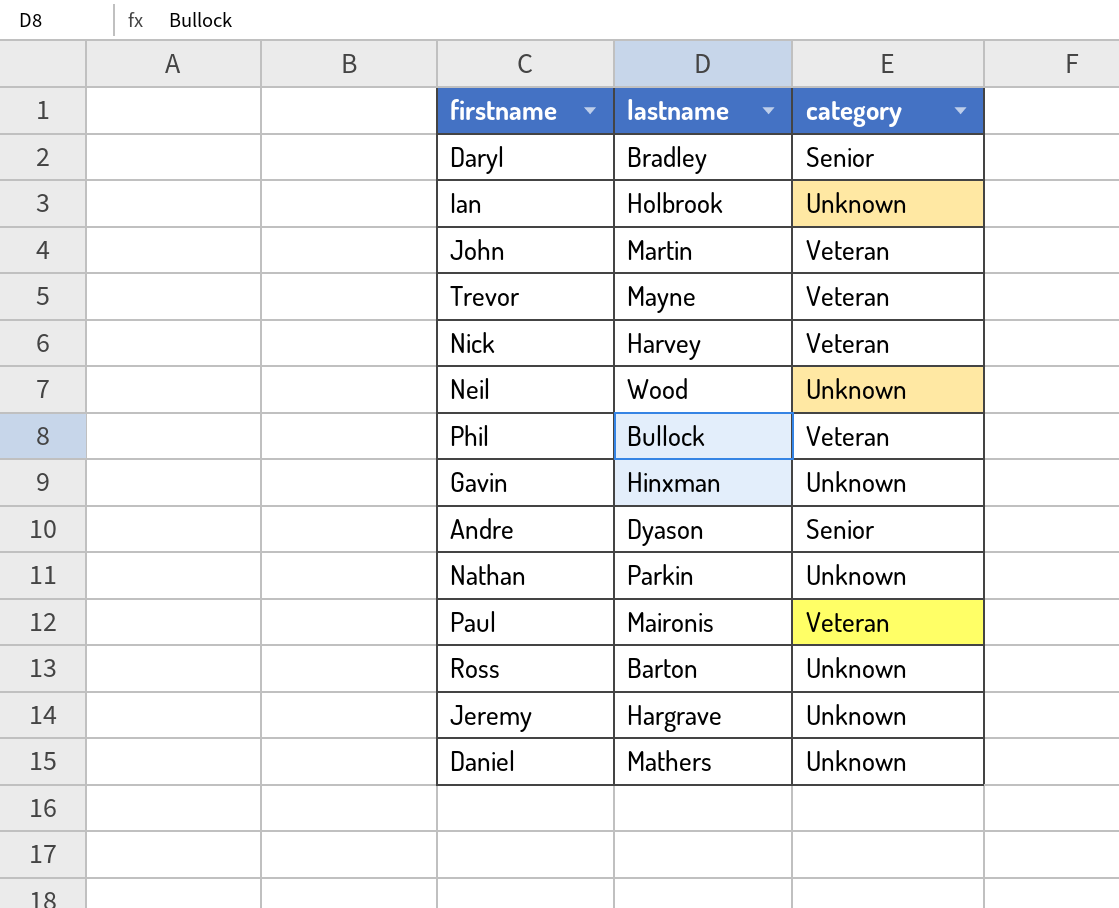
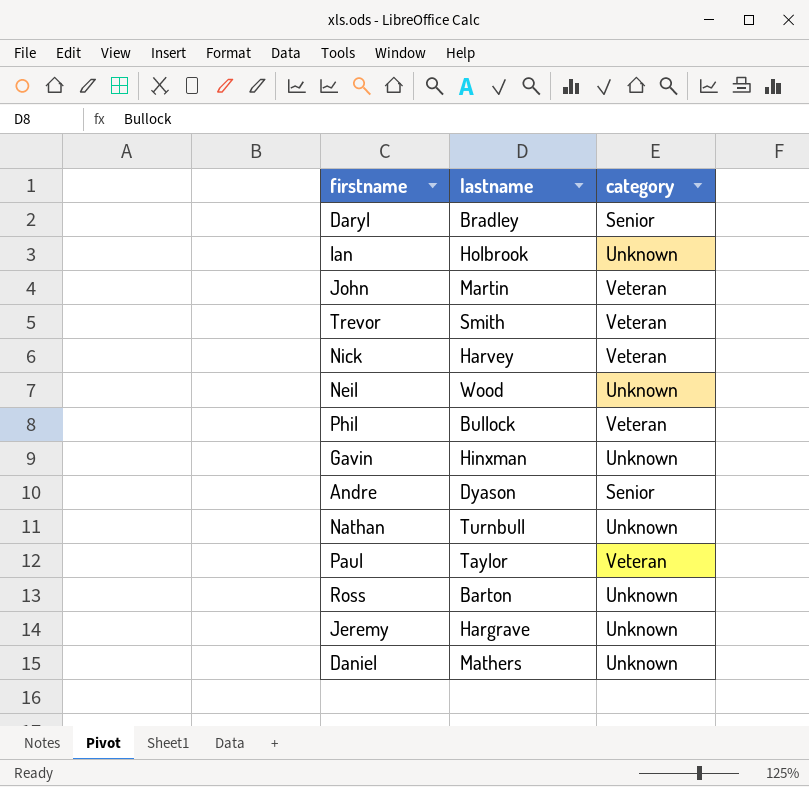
Trevor | lastname: Mayne -> Smith
Nathan | lastname: Parkin -> Turnbull
Paul | lastname: Maironis -> Taylor

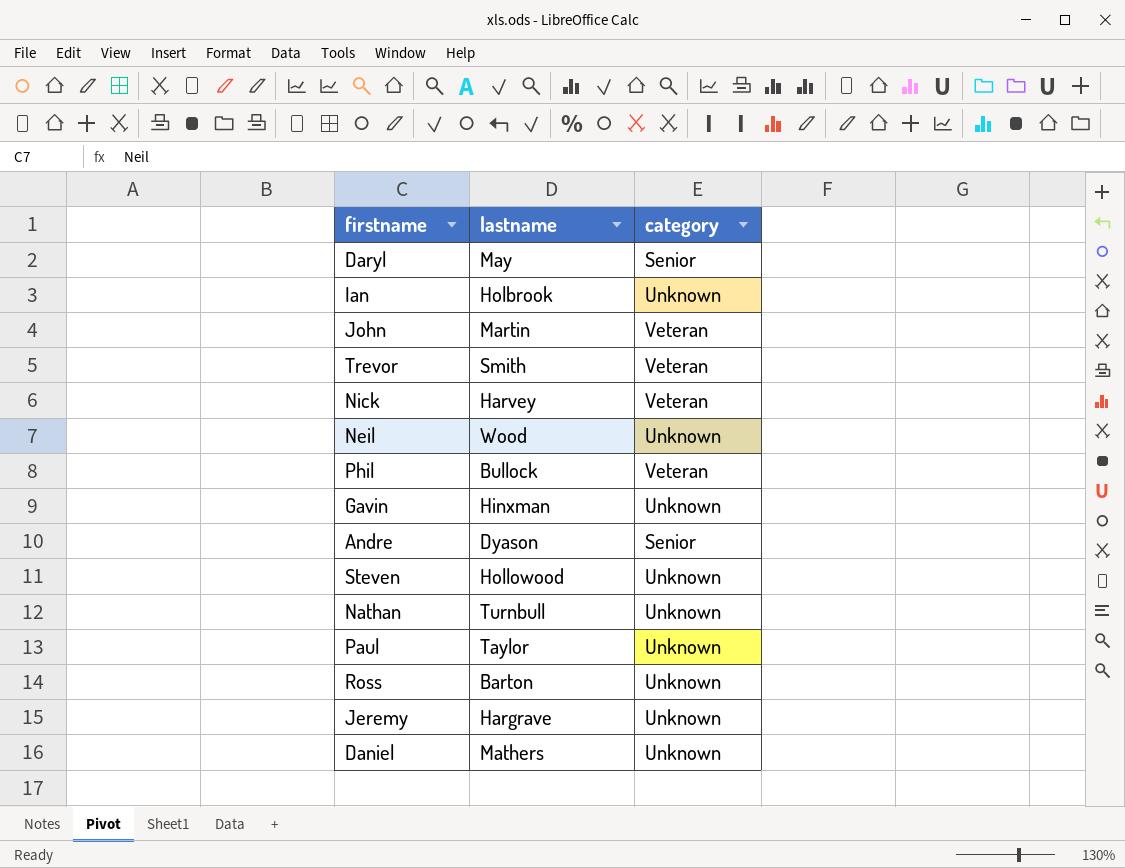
Daryl | lastname: Bradley -> May
row Steven: none -> Hollowood | Unknown
Paul | category: Veteran -> Unknown

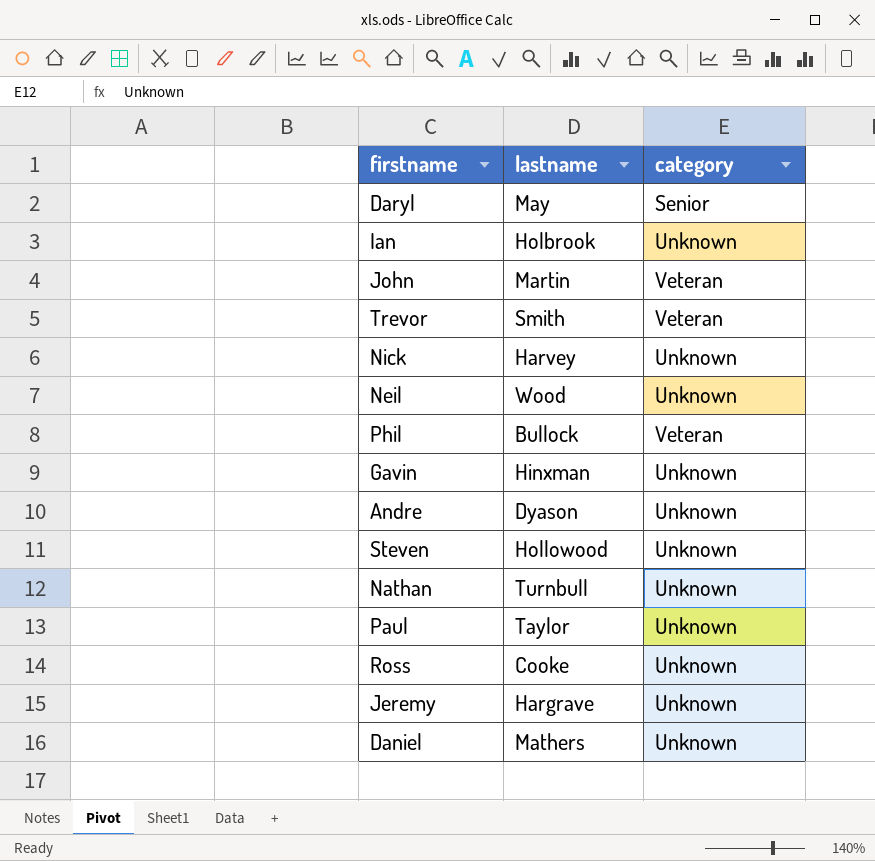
Nick | category: Veteran -> Unknown
Andre | category: Senior -> Unknown
Ross | lastname: Barton -> Cooke

